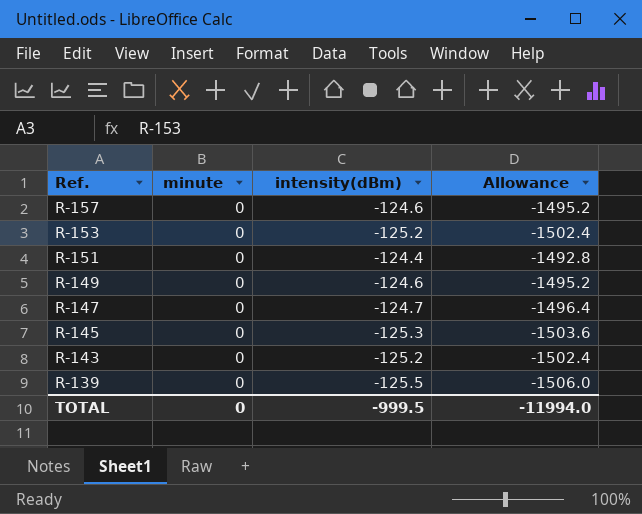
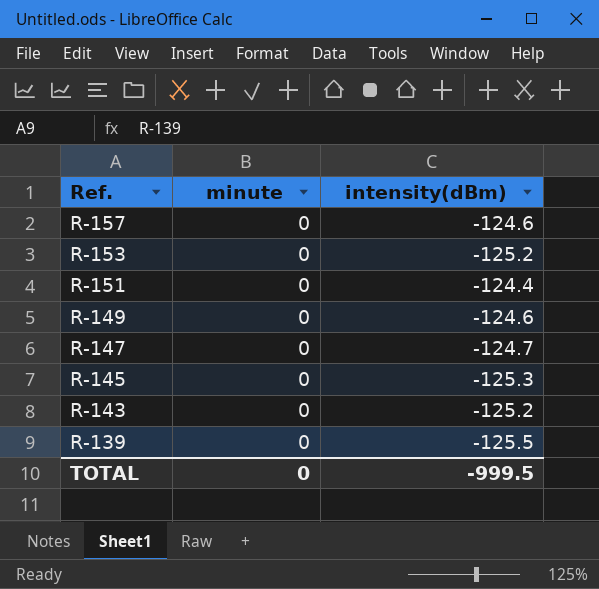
column Allowance | formula: [intensity(dBm)] * 12 -> none

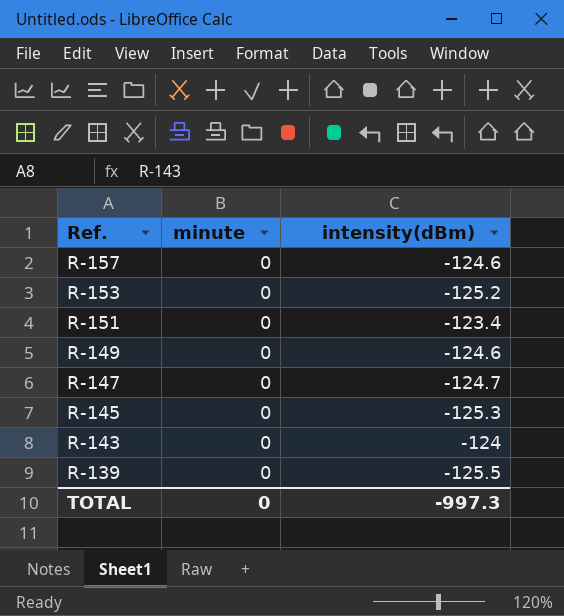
R-151 | intensity(dBm): -124.4 -> -123.4
R-143 | intensity(dBm): -125.2 -> -124
TOTAL | intensity(dBm): -999.5 -> -997.3

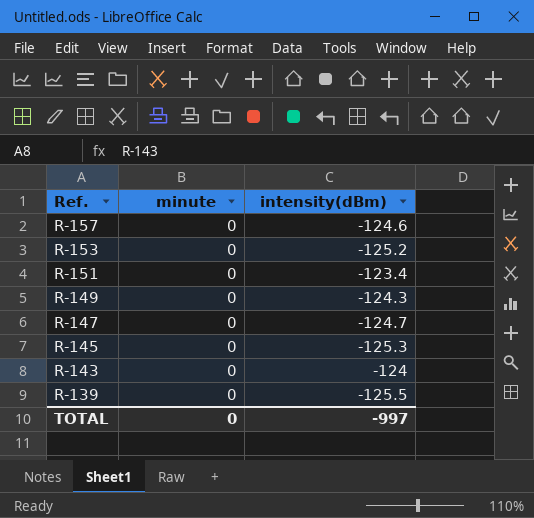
R-149 | intensity(dBm): -124.6 -> -124.3
TOTAL | intensity(dBm): -997.3 -> -997

